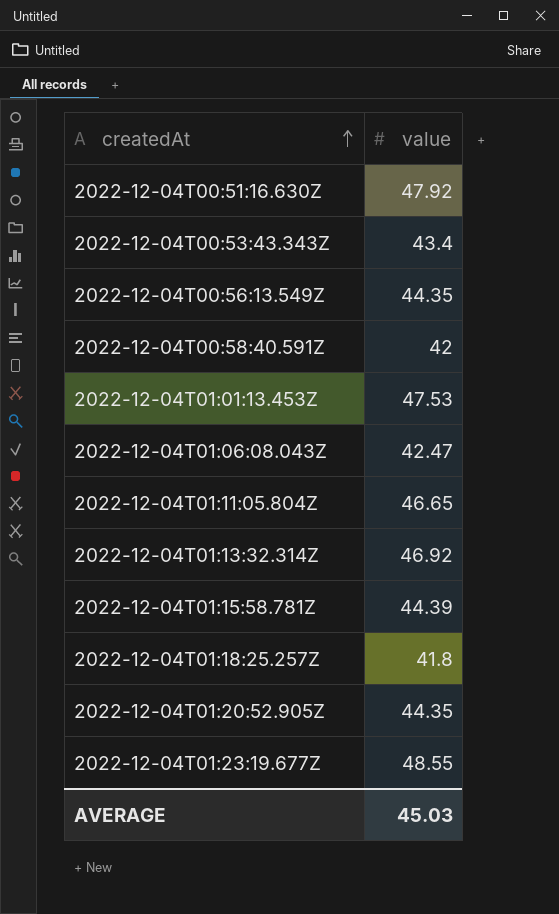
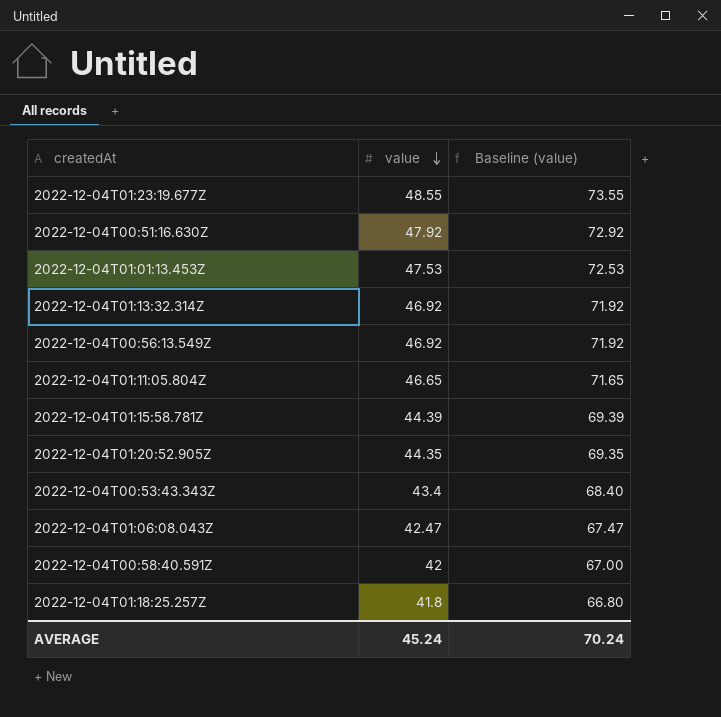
row order: createdAt ascending -> value descending
column Baseline (value) | formula: none -> [value] + 25
2022-12-04T00:56:13.549Z | value: 44.35 -> 46.92
AVERAGE | value: 45.03 -> 45.24

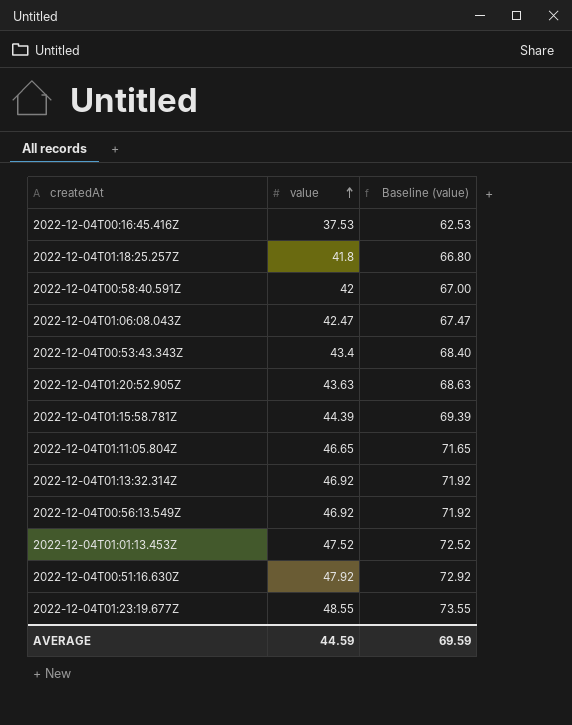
row order: value descending -> value ascending
row 2022-12-04T00:16:45.416Z: none -> 37.53 | 62.53
2022-12-04T01:20:52.905Z | value: 44.35 -> 43.63
2022-12-04T01:20:52.905Z | Baseline (value): 69.35 -> 68.63
2022-12-04T01:01:13.453Z | value: 47.53 -> 47.52
2022-12-04T01:01:13.453Z | Baseline (value): 72.53 -> 72.52
AVERAGE | value: 45.24 -> 44.59
AVERAGE | Baseline (value): 70.24 -> 69.59

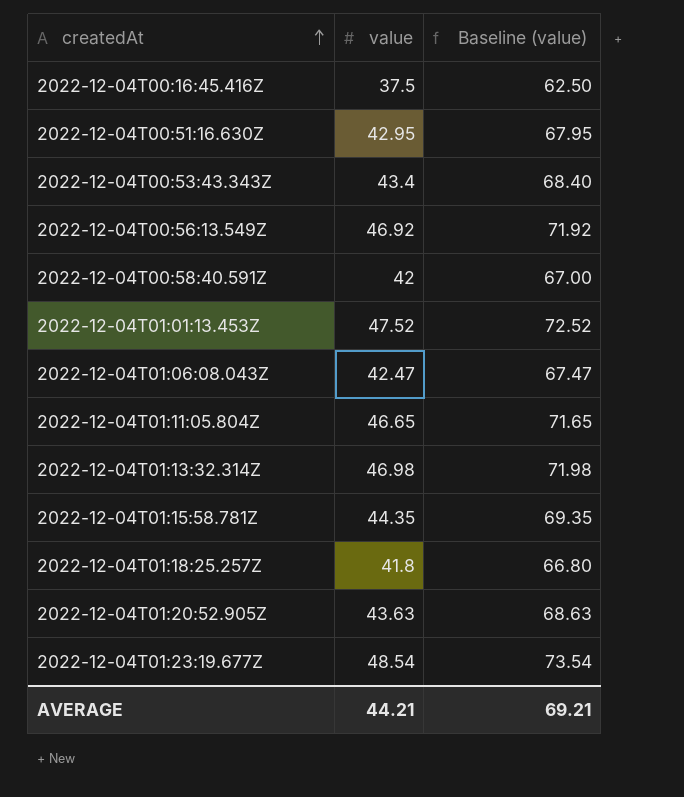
row order: value ascending -> createdAt ascending
2022-12-04T00:16:45.416Z | value: 37.53 -> 37.5
2022-12-04T00:16:45.416Z | Baseline (value): 62.53 -> 62.50
2022-12-04T00:51:16.630Z | value: 47.92 -> 42.95
2022-12-04T00:51:16.630Z | Baseline (value): 72.92 -> 67.95
2022-12-04T01:13:32.314Z | value: 46.92 -> 46.98
2022-12-04T01:13:32.314Z | Baseline (value): 71.92 -> 71.98
2022-12-04T01:15:58.781Z | value: 44.39 -> 44.35
2022-12-04T01:15:58.781Z | Baseline (value): 69.39 -> 69.35
2022-12-04T01:23:19.677Z | value: 48.55 -> 48.54
2022-12-04T01:23:19.677Z | Baseline (value): 73.55 -> 73.54
AVERAGE | value: 44.59 -> 44.21
AVERAGE | Baseline (value): 69.59 -> 69.21

